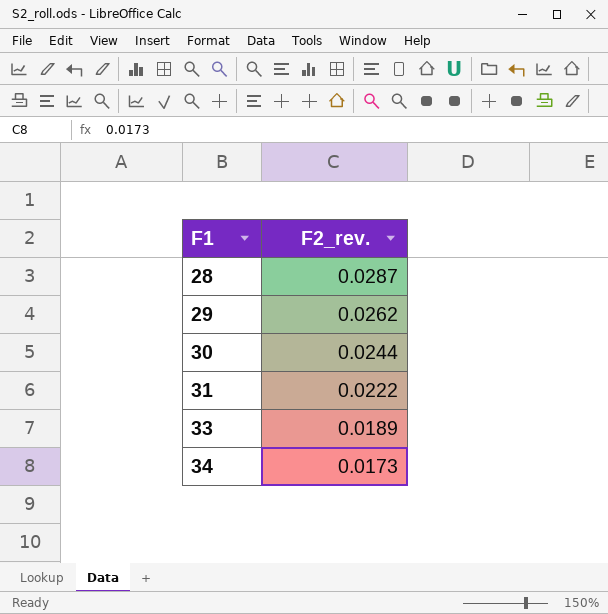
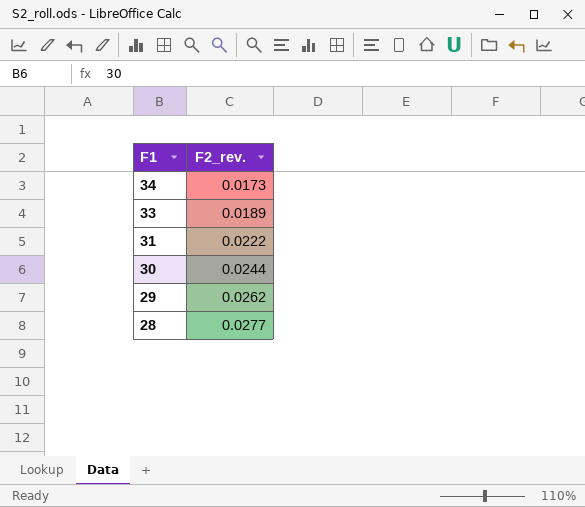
row order: F1 ascending -> F1 descending
28 | F2_rev.: 0.0287 -> 0.0277

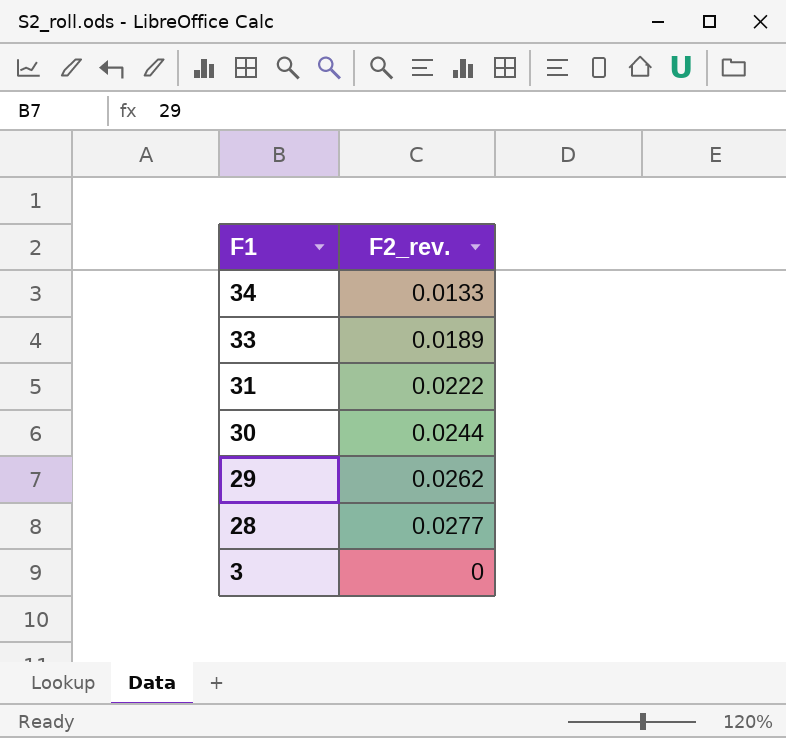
34 | F2_rev.: 0.0173 -> 0.0133
row 3: none -> 0

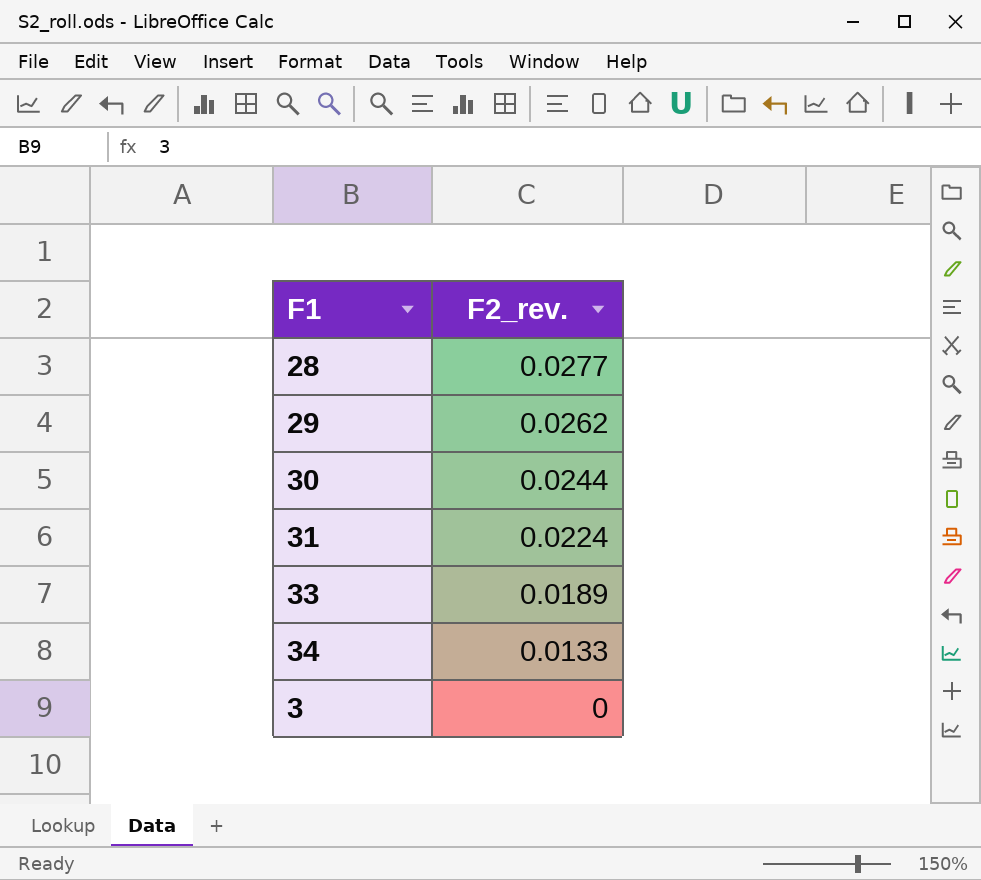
row order: F1 descending -> F2_rev. descending
31 | F2_rev.: 0.0222 -> 0.0224

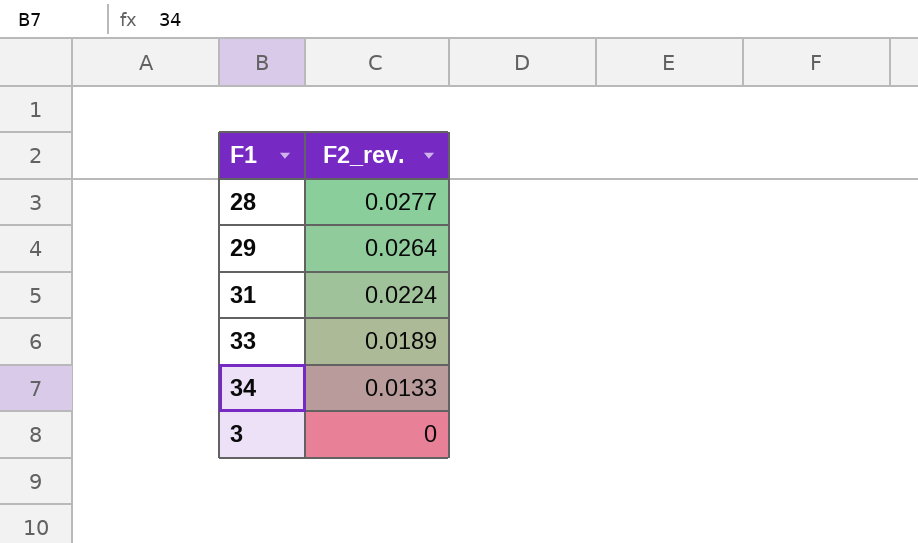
row 30: 0.0244 -> none
29 | F2_rev.: 0.0262 -> 0.0264

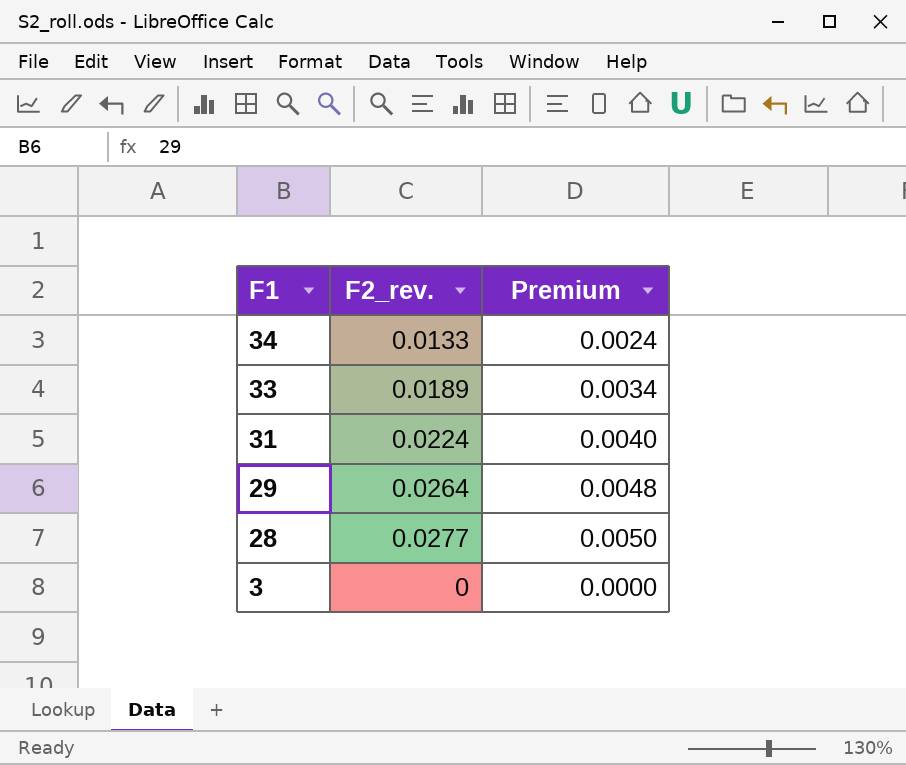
row order: F2_rev. descending -> F1 descending
column Premium | formula: none -> [F2_rev.] * 0.18

